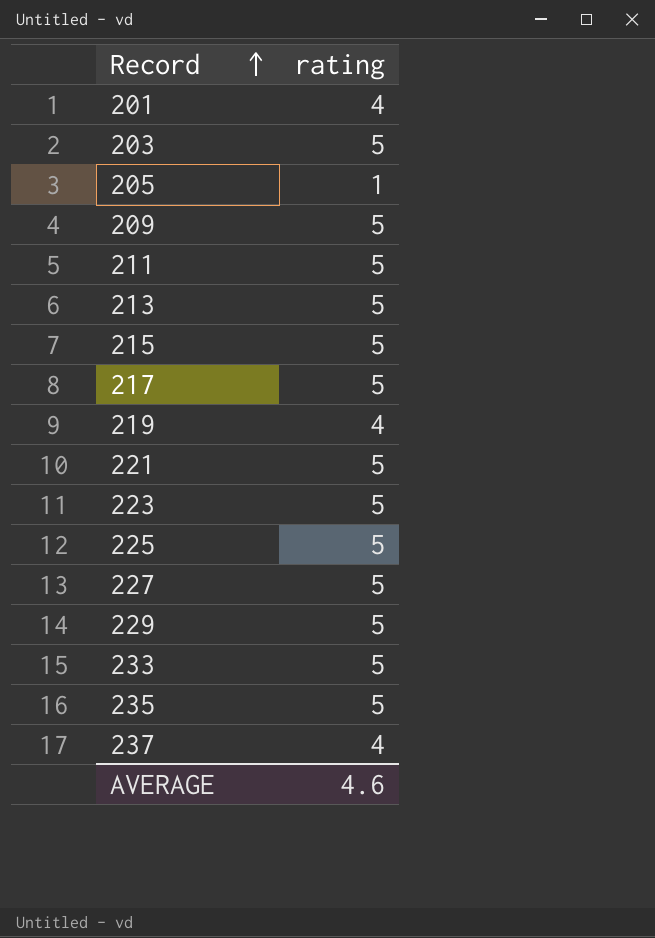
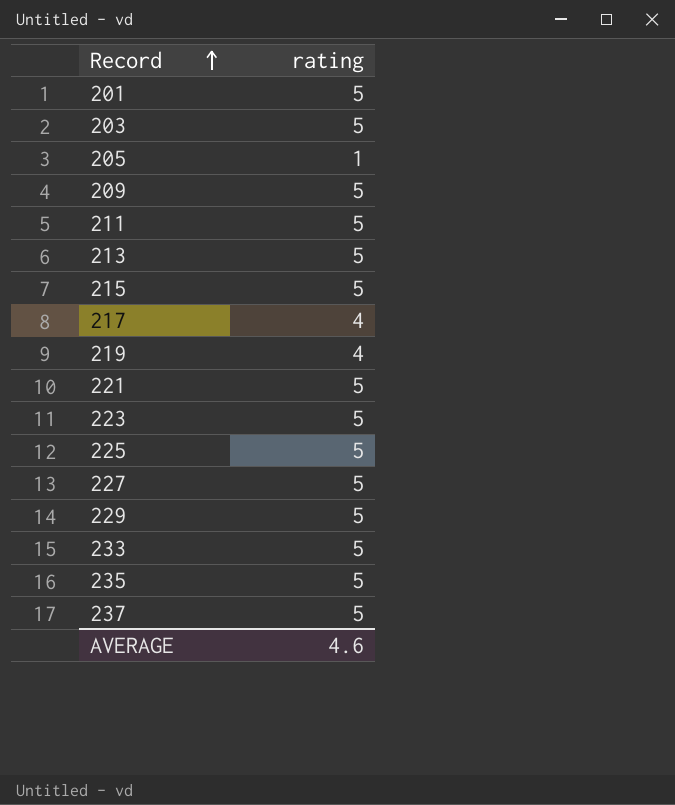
201 | rating: 4 -> 5
217 | rating: 5 -> 4
237 | rating: 4 -> 5

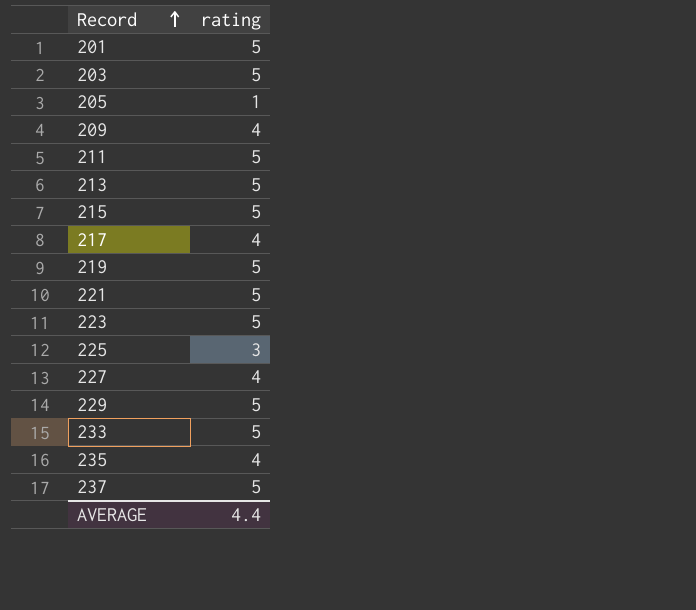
209 | rating: 5 -> 4
219 | rating: 4 -> 5
225 | rating: 5 -> 3
227 | rating: 5 -> 4
235 | rating: 5 -> 4
AVERAGE | rating: 4.6 -> 4.4

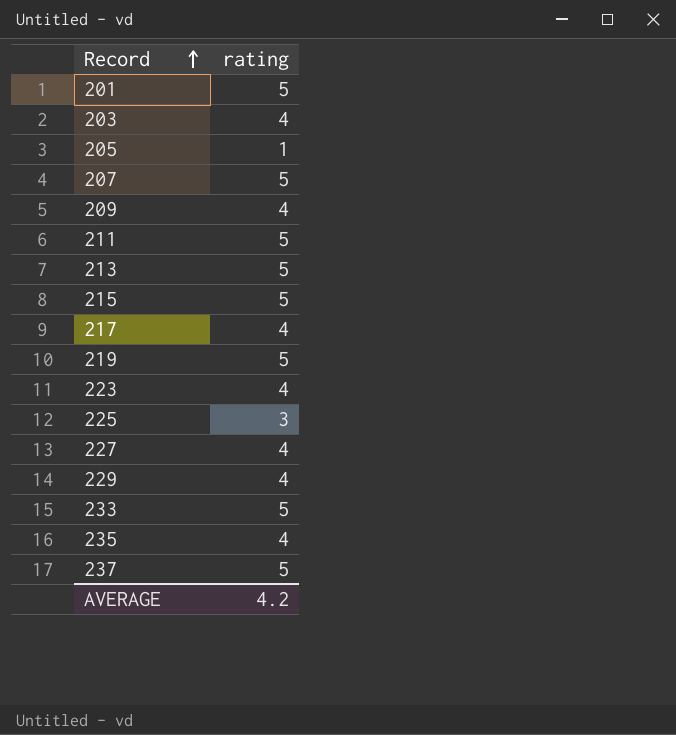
row 221: 5 -> none
203 | rating: 5 -> 4
row 207: none -> 5
223 | rating: 5 -> 4
229 | rating: 5 -> 4
AVERAGE | rating: 4.4 -> 4.2

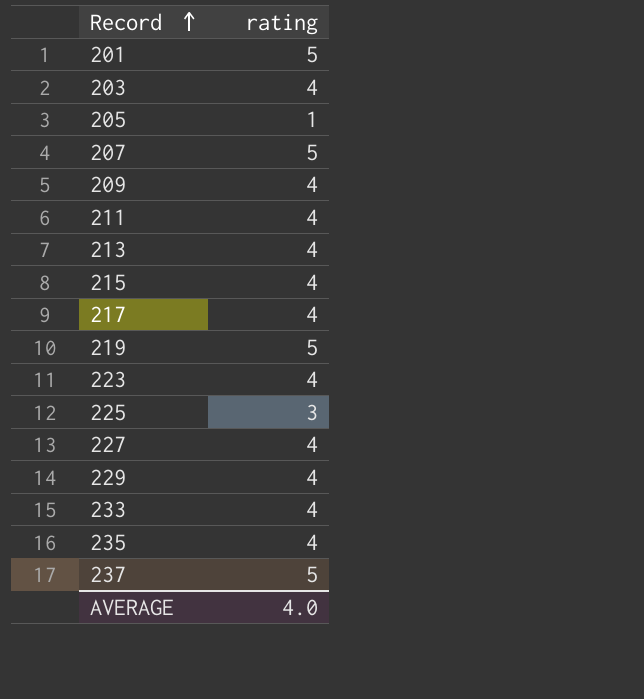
211 | rating: 5 -> 4
213 | rating: 5 -> 4
215 | rating: 5 -> 4
233 | rating: 5 -> 4
AVERAGE | rating: 4.2 -> 4.0

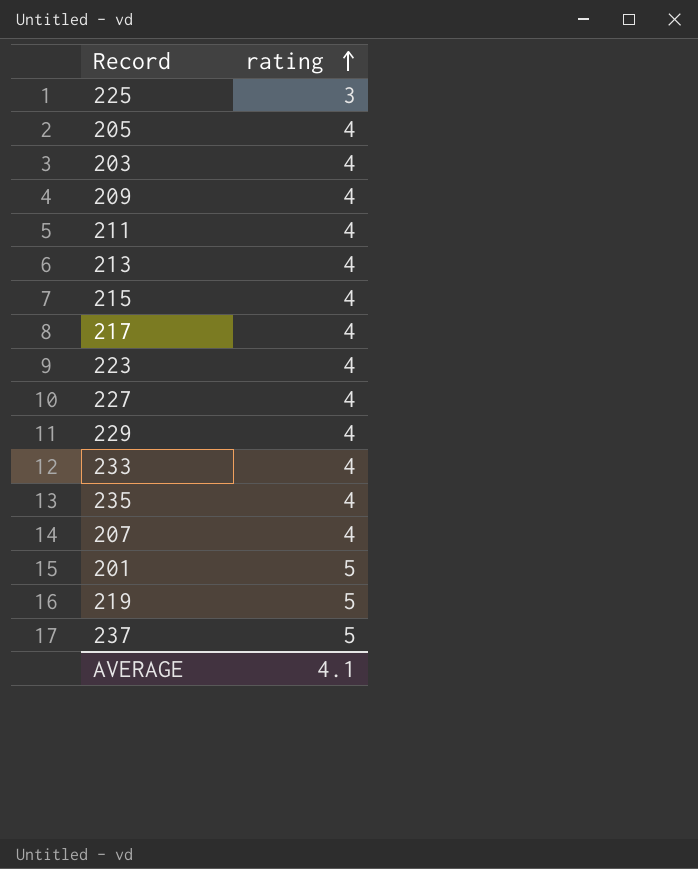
row order: Record ascending -> rating ascending
205 | rating: 1 -> 4
207 | rating: 5 -> 4
AVERAGE | rating: 4.0 -> 4.1

